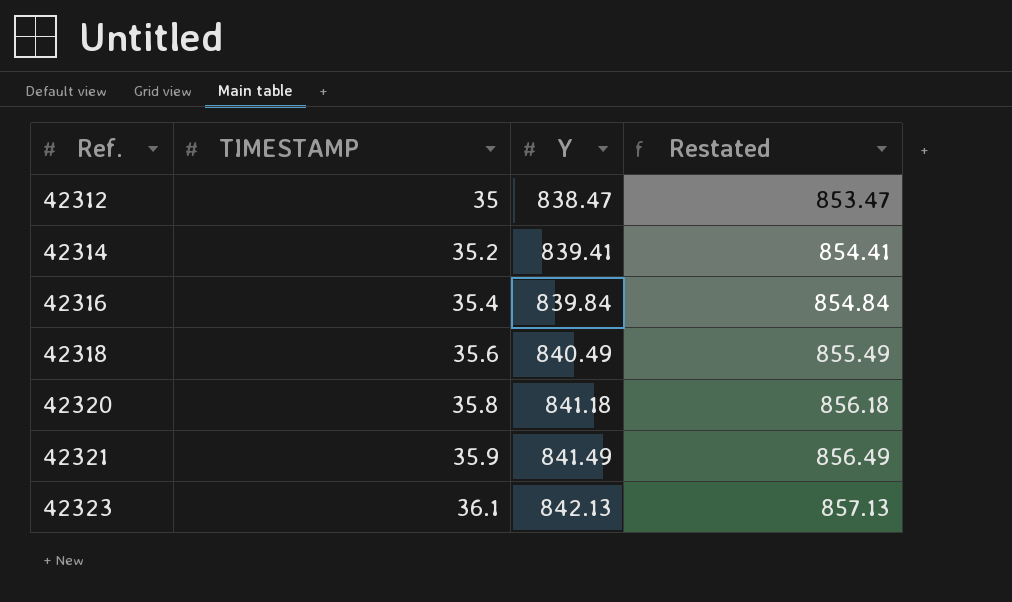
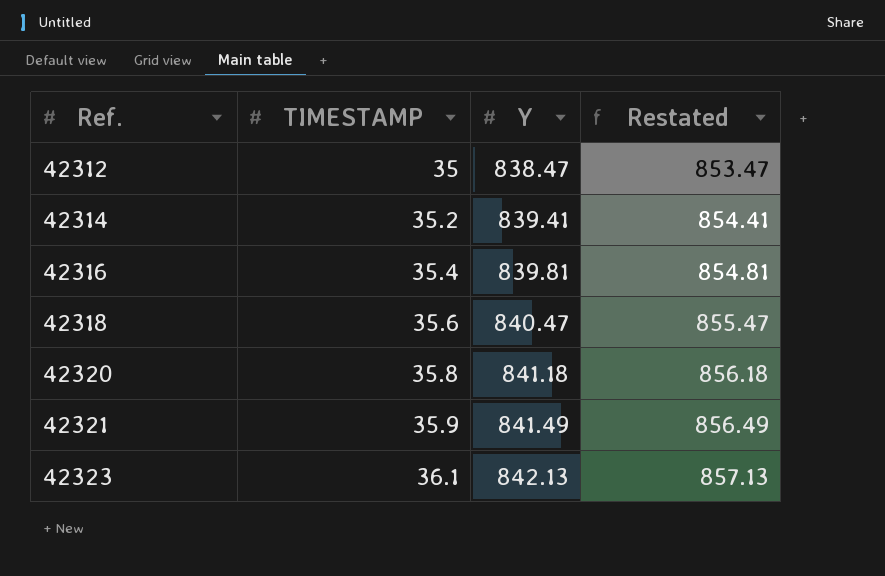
42316 | Y: 839.84 -> 839.81
42316 | Restated: 854.84 -> 854.81
42318 | Y: 840.49 -> 840.47
42318 | Restated: 855.49 -> 855.47

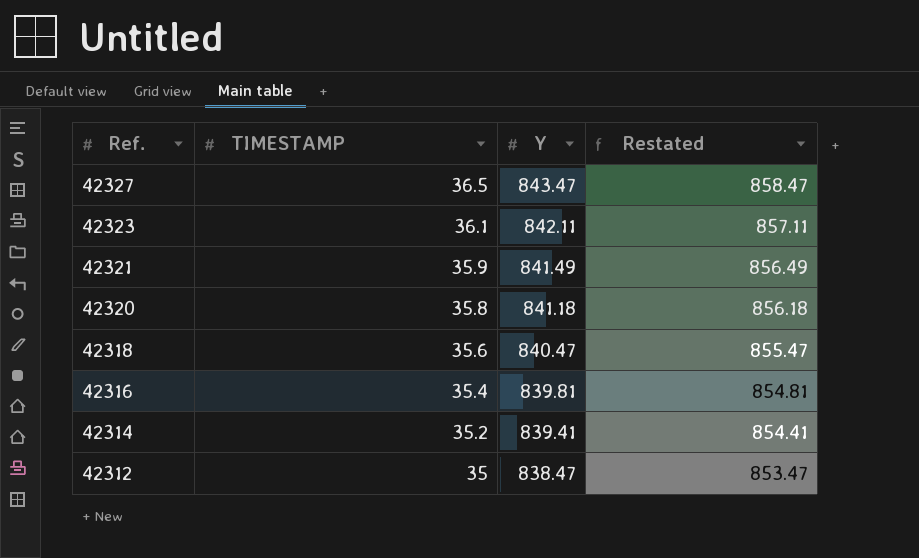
row order: Ref. ascending -> Ref. descending
row 42327: none -> 36.5 | 843.47 | 858.47
42323 | Y: 842.13 -> 842.11
42323 | Restated: 857.13 -> 857.11

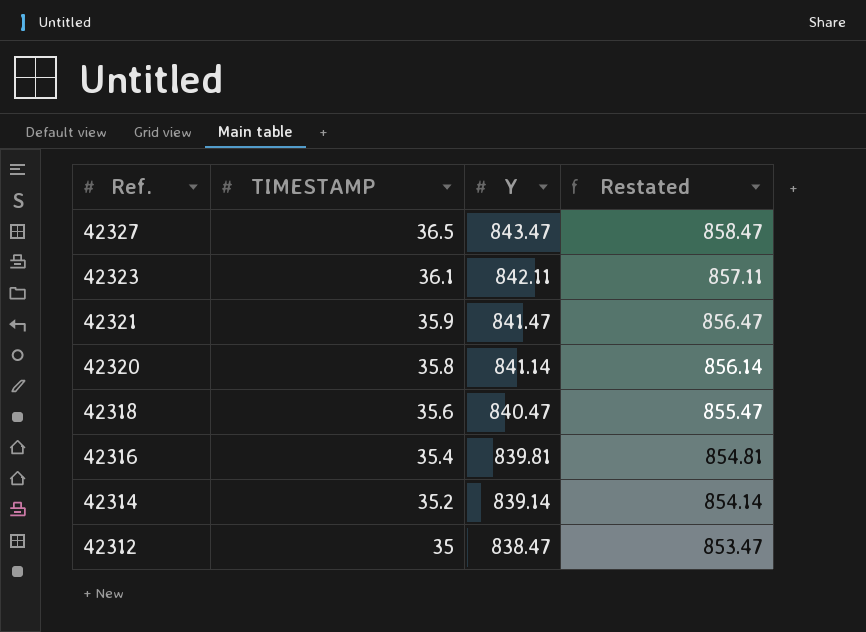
42321 | Y: 841.49 -> 841.47
42321 | Restated: 856.49 -> 856.47
42320 | Y: 841.18 -> 841.14
42320 | Restated: 856.18 -> 856.14
42314 | Y: 839.41 -> 839.14
42314 | Restated: 854.41 -> 854.14

